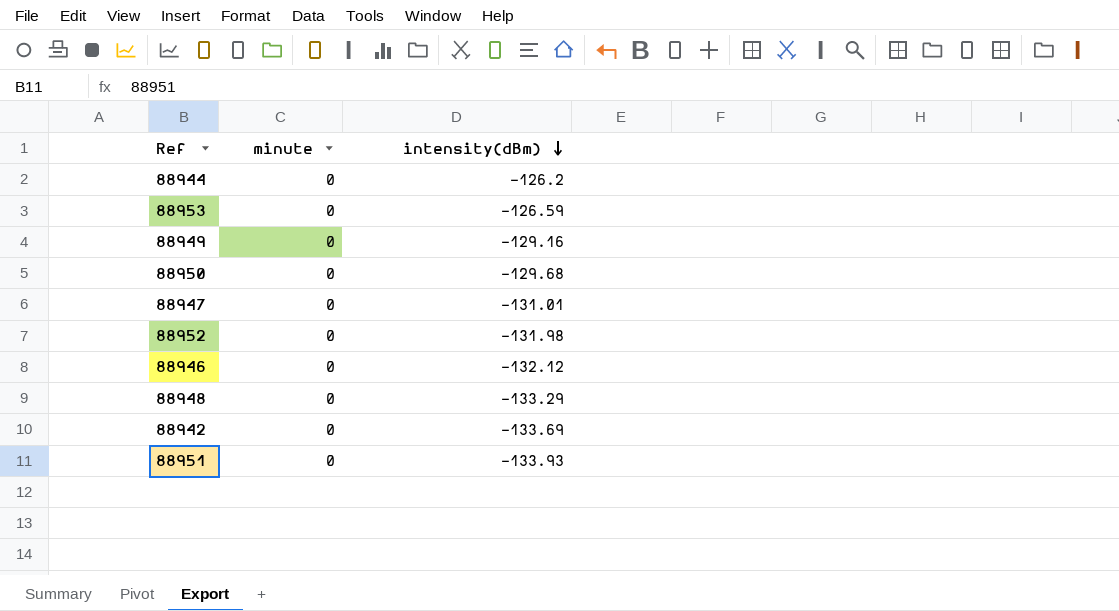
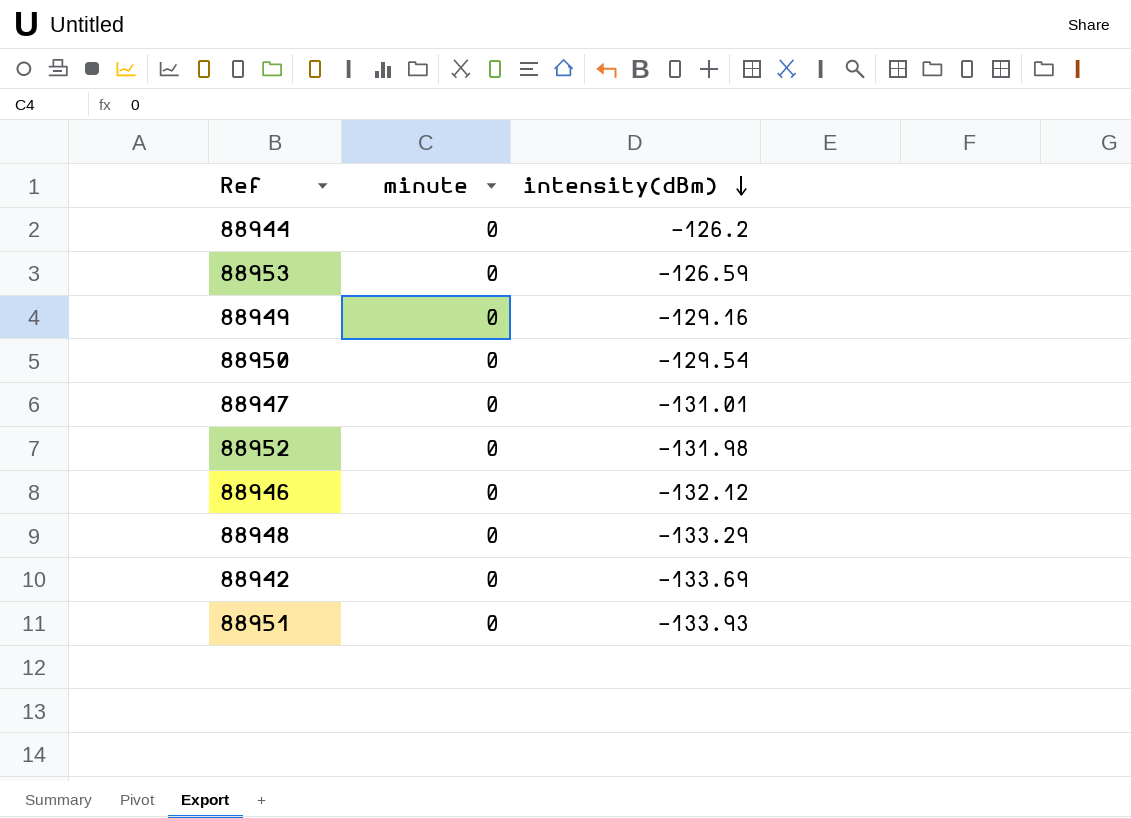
88950 | intensity(dBm): -129.68 -> -129.54

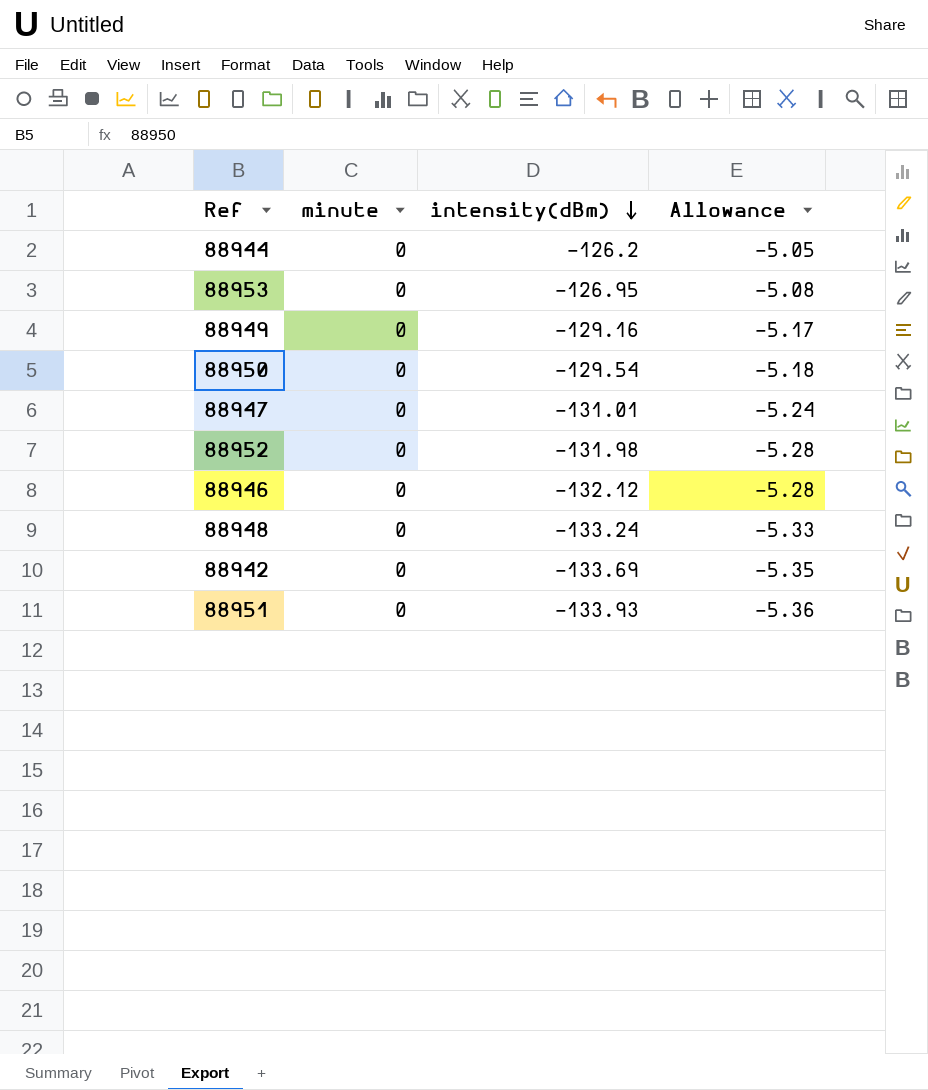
column Allowance | formula: none -> [intensity(dBm)] * 0.04
88953 | intensity(dBm): -126.59 -> -126.95
88948 | intensity(dBm): -133.29 -> -133.24

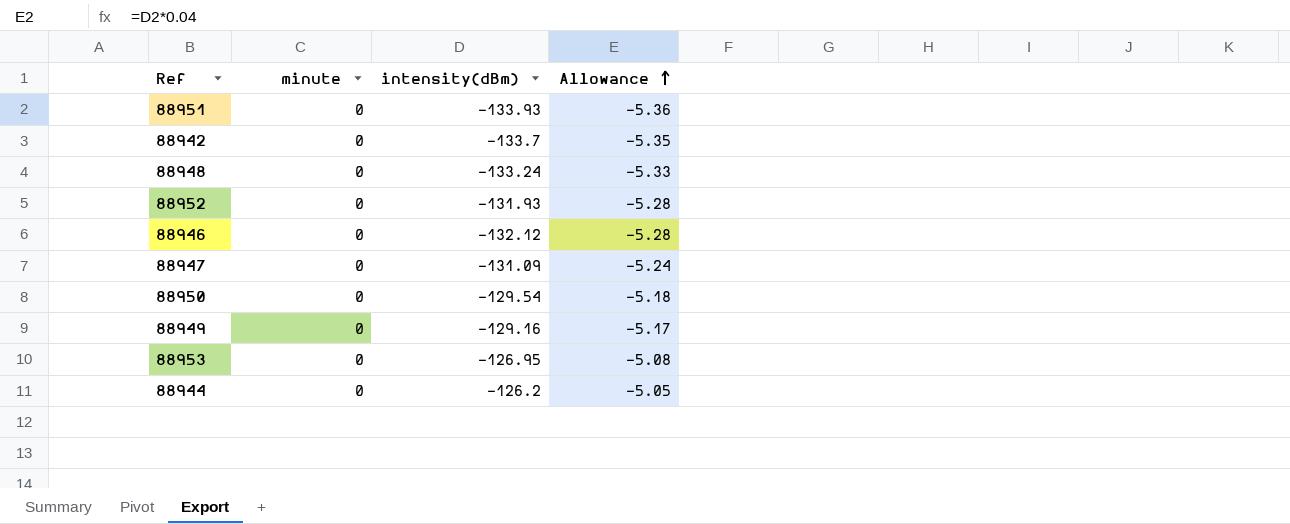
row order: intensity(dBm) descending -> Allowance ascending
88942 | intensity(dBm): -133.69 -> -133.7
88952 | intensity(dBm): -131.98 -> -131.93
88947 | intensity(dBm): -131.01 -> -131.09

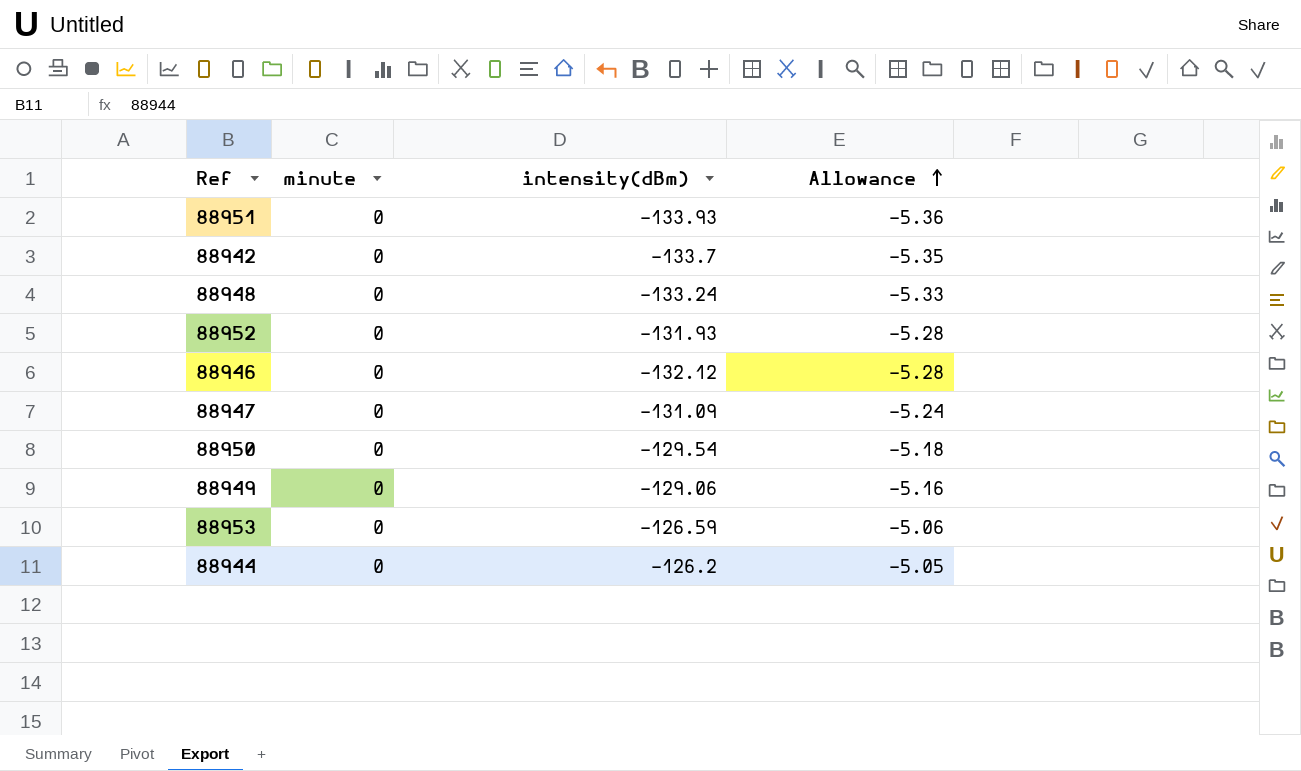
88949 | intensity(dBm): -129.16 -> -129.06
88949 | Allowance: -5.17 -> -5.16
88953 | intensity(dBm): -126.95 -> -126.59
88953 | Allowance: -5.08 -> -5.06

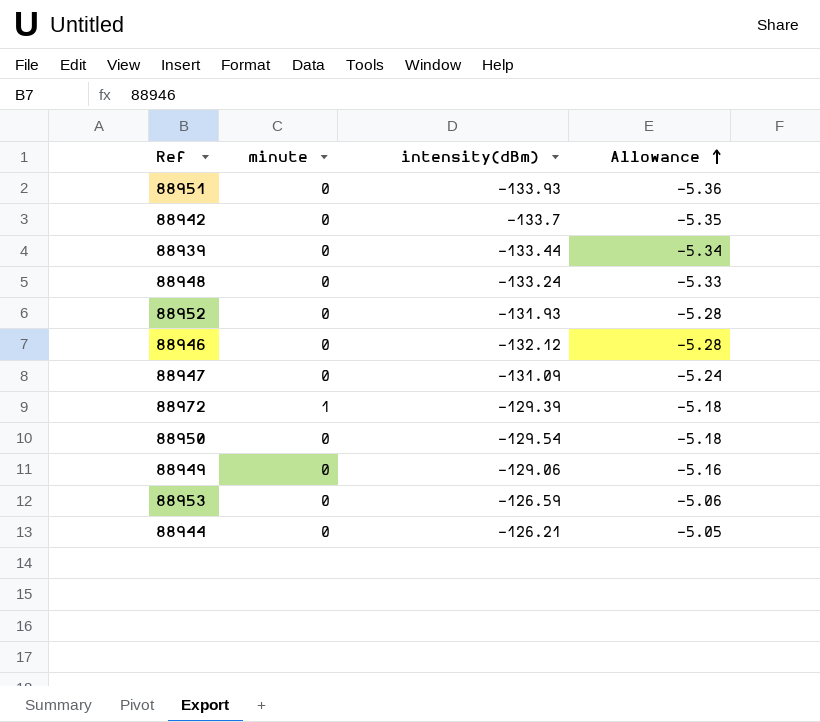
row 88939: none -> 0 | -133.44 | -5.34
row 88972: none -> 1 | -129.39 | -5.18
88944 | intensity(dBm): -126.2 -> -126.21

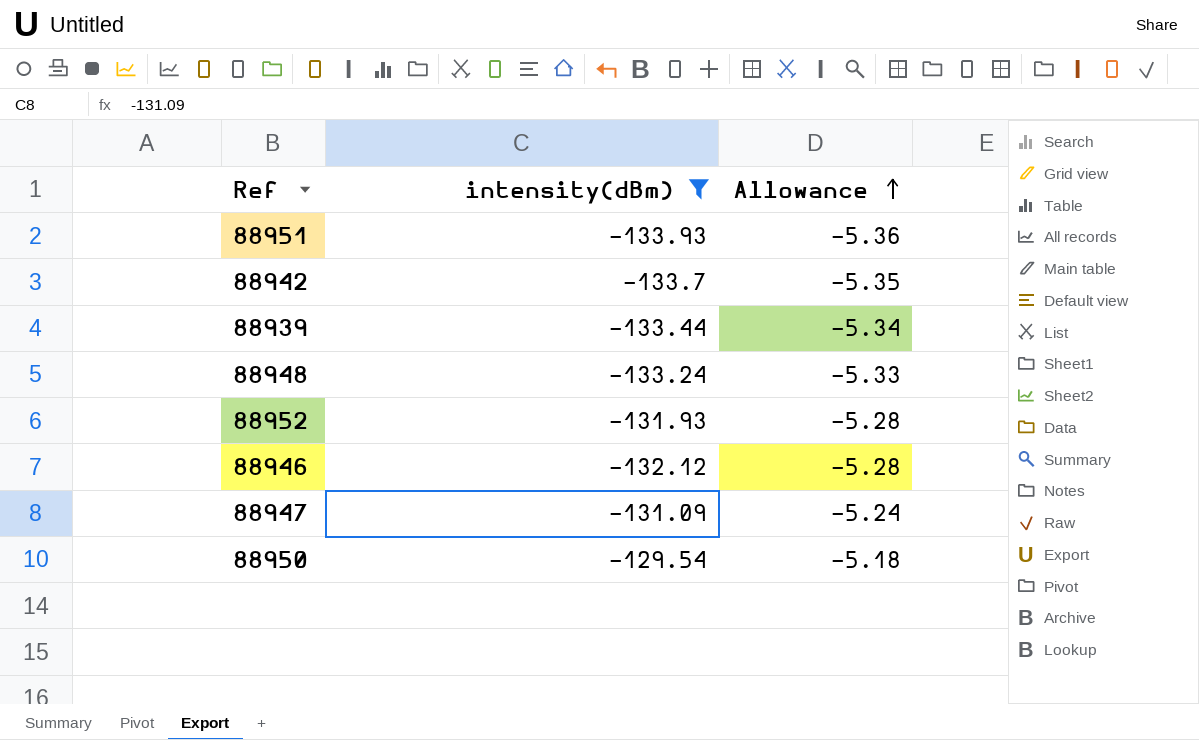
filter: none -> intensity(dBm) <= -129.54
column minute | position: 2 -> none

